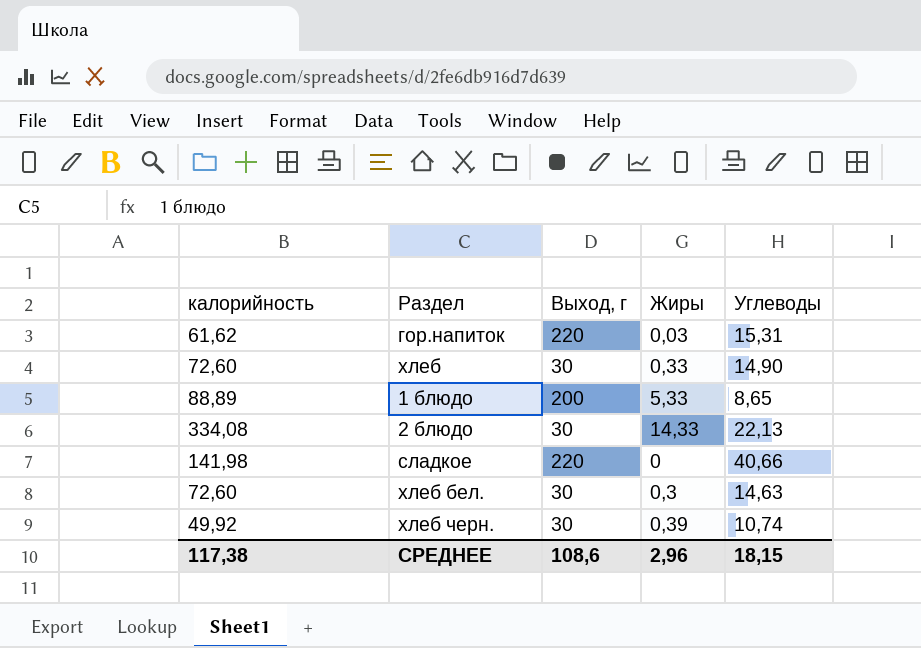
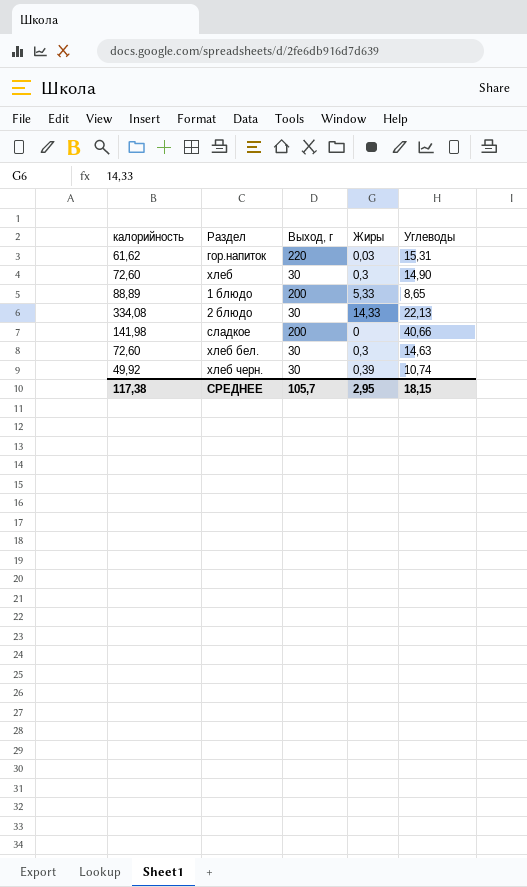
хлеб | Жиры: 0,33 -> 0,3
сладкое | Выход, г: 220 -> 200
СРЕДНЕЕ | Выход, г: 108,6 -> 105,7
СРЕДНЕЕ | Жиры: 2,96 -> 2,95

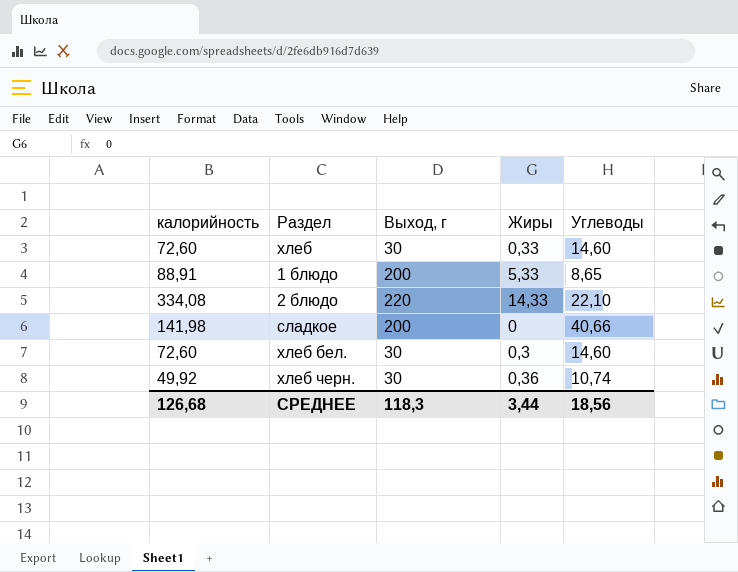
row гор.напиток: 61,62 | 220 | 0,03 | 15,31 -> none
хлеб | Жиры: 0,3 -> 0,33
хлеб | Углеводы: 14,90 -> 14,60
1 блюдо | калорийность: 88,89 -> 88,91
2 блюдо | Выход, г: 30 -> 220
2 блюдо | Углеводы: 22,13 -> 22,10
хлеб бел. | Углеводы: 14,63 -> 14,60
хлеб черн. | Жиры: 0,39 -> 0,36
СРЕДНЕЕ | калорийность: 117,38 -> 126,68
СРЕДНЕЕ | Выход, г: 105,7 -> 118,3
СРЕДНЕЕ | Жиры: 2,95 -> 3,44
СРЕДНЕЕ | Углеводы: 18,15 -> 18,56

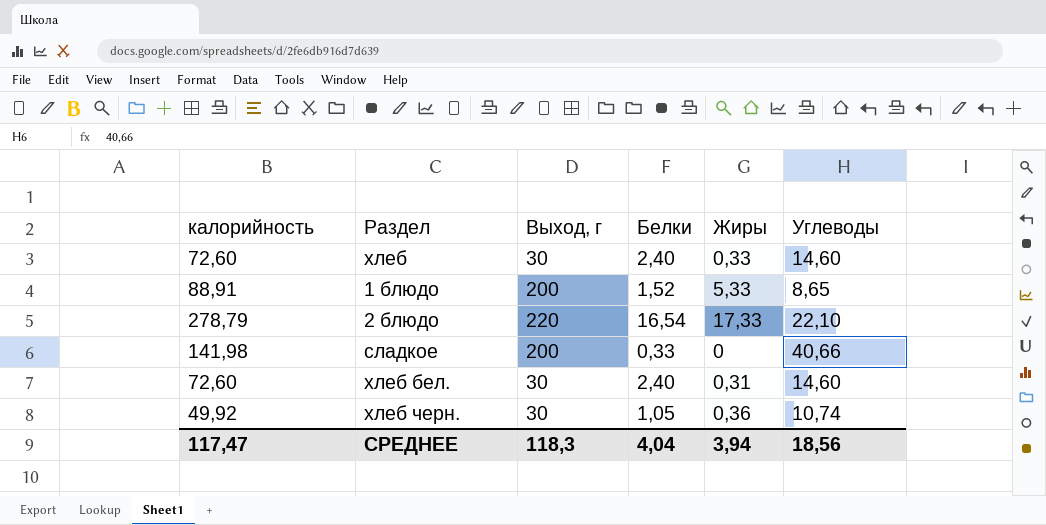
column Белки | position: none -> 4
2 блюдо | калорийность: 334,08 -> 278,79
2 блюдо | Жиры: 14,33 -> 17,33
хлеб бел. | Жиры: 0,3 -> 0,31
СРЕДНЕЕ | калорийность: 126,68 -> 117,47
СРЕДНЕЕ | Жиры: 3,44 -> 3,94

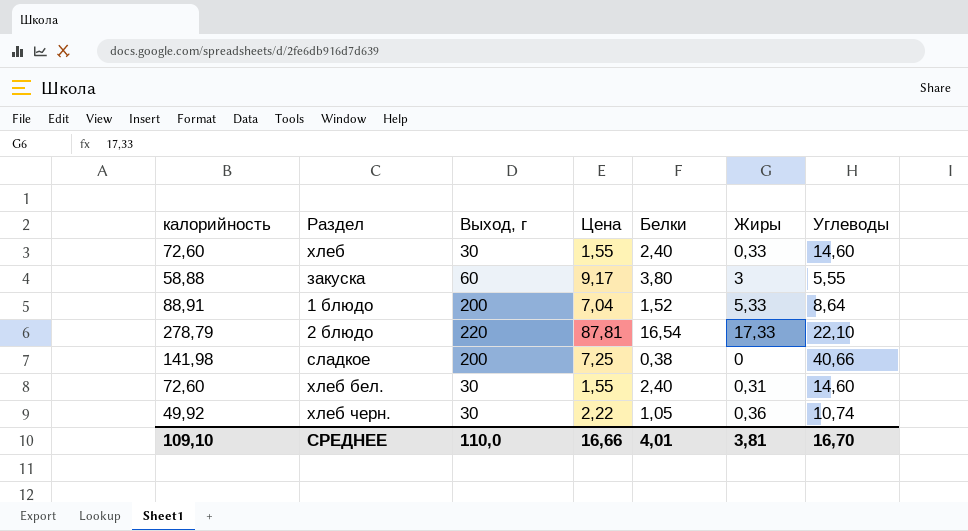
column Цена | position: none -> 4
row закуска: none -> 58,88 | 60 | 9,17 | 3,80 | 3 | 5,55
1 блюдо | Углеводы: 8,65 -> 8,64
сладкое | Белки: 0,33 -> 0,38
СРЕДНЕЕ | калорийность: 117,47 -> 109,10
СРЕДНЕЕ | Выход, г: 118,3 -> 110,0
СРЕДНЕЕ | Белки: 4,04 -> 4,01
СРЕДНЕЕ | Жиры: 3,94 -> 3,81
СРЕДНЕЕ | Углеводы: 18,56 -> 16,70

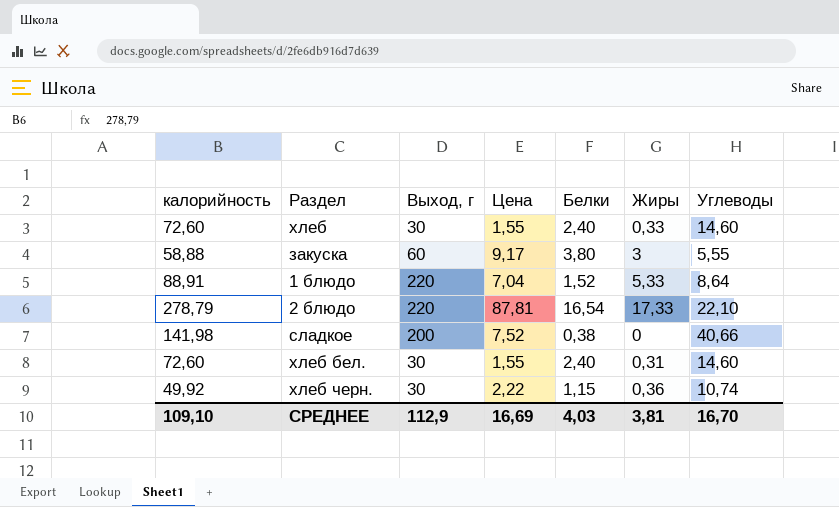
1 блюдо | Выход, г: 200 -> 220
сладкое | Цена: 7,25 -> 7,52
хлеб черн. | Белки: 1,05 -> 1,15
СРЕДНЕЕ | Выход, г: 110,0 -> 112,9
СРЕДНЕЕ | Цена: 16,66 -> 16,69
СРЕДНЕЕ | Белки: 4,01 -> 4,03

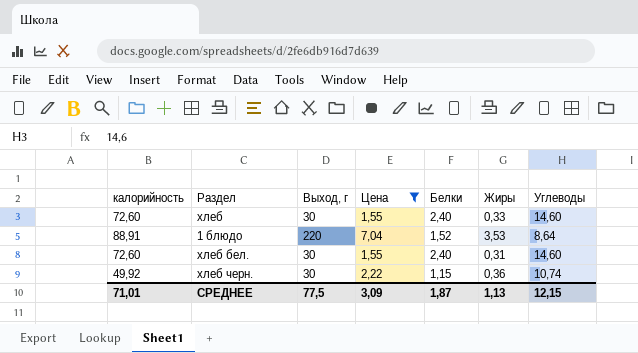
filter: none -> Цена <= 7,04
1 блюдо | Жиры: 5,33 -> 3,53
СРЕДНЕЕ | калорийность: 109,10 -> 71,01
СРЕДНЕЕ | Выход, г: 112,9 -> 77,5
СРЕДНЕЕ | Цена: 16,69 -> 3,09
СРЕДНЕЕ | Белки: 4,03 -> 1,87
СРЕДНЕЕ | Жиры: 3,81 -> 1,13
СРЕДНЕЕ | Углеводы: 16,70 -> 12,15

